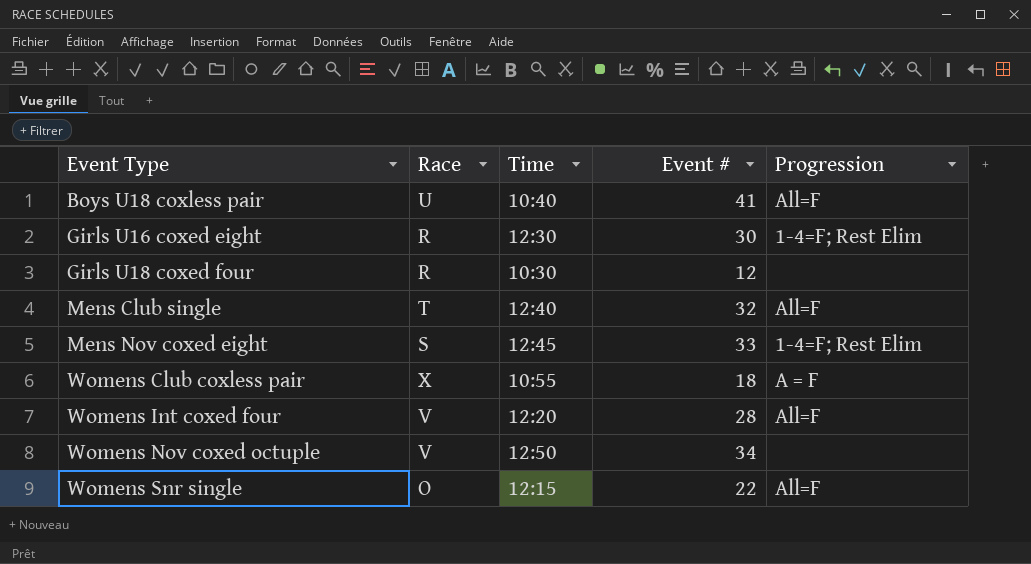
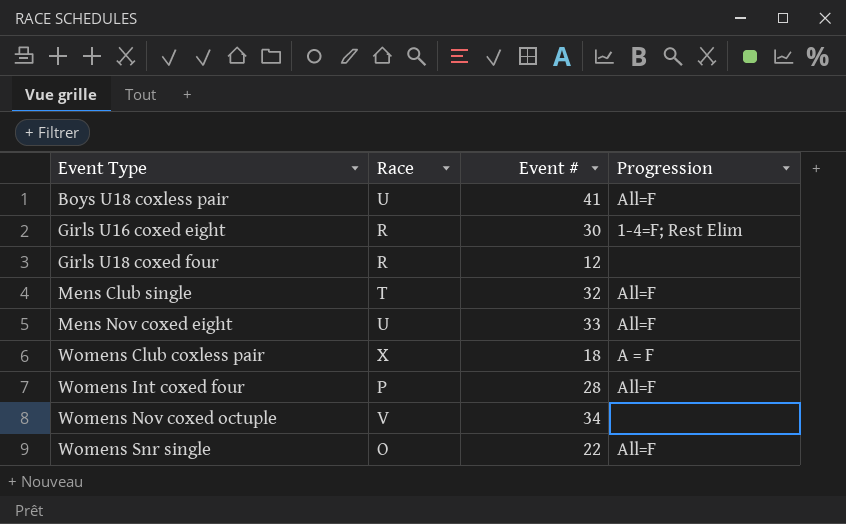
column Time | position: 3 -> none
Mens Nov coxed eight | Race: S -> U
Mens Nov coxed eight | Progression: 1-4=F; Rest Elim -> All=F
Womens Int coxed four | Race: V -> P

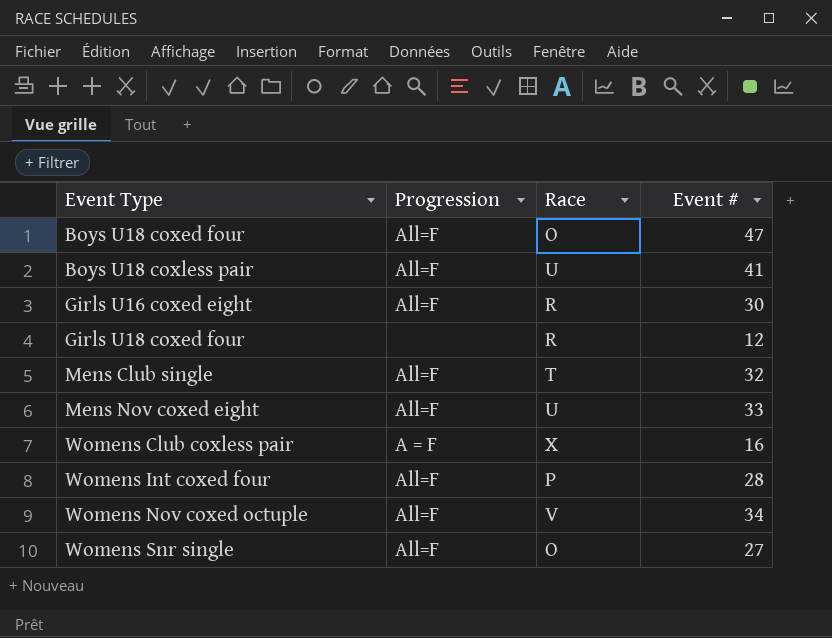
column Progression | position: 4 -> 2
row Boys U18 coxed four: none -> All=F | O | 47
Girls U16 coxed eight | Progression: 1-4=F; Rest Elim -> All=F
Womens Club coxless pair | Event #: 18 -> 16
Womens Nov coxed octuple | Progression: none -> All=F
Womens Snr single | Event #: 22 -> 27

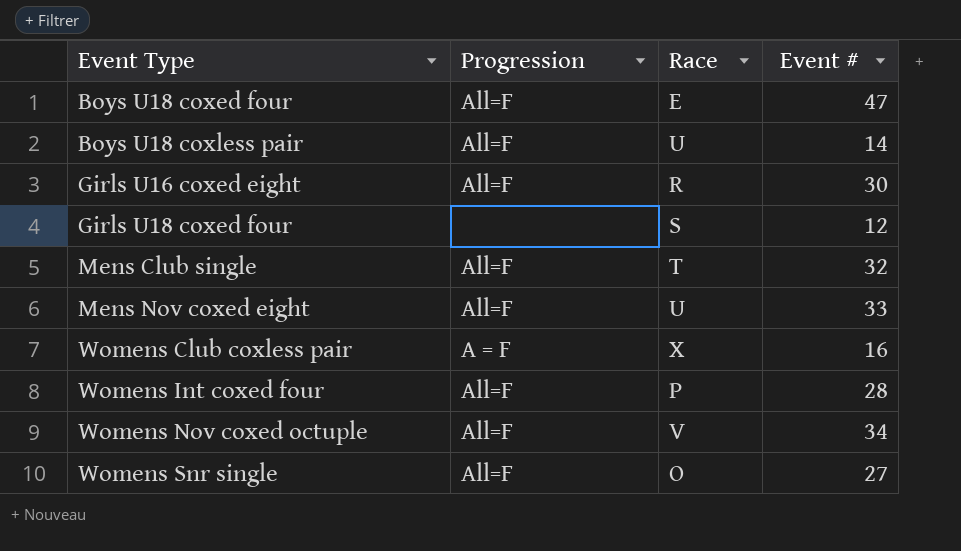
Boys U18 coxed four | Race: O -> E
Boys U18 coxless pair | Event #: 41 -> 14
Girls U18 coxed four | Race: R -> S

